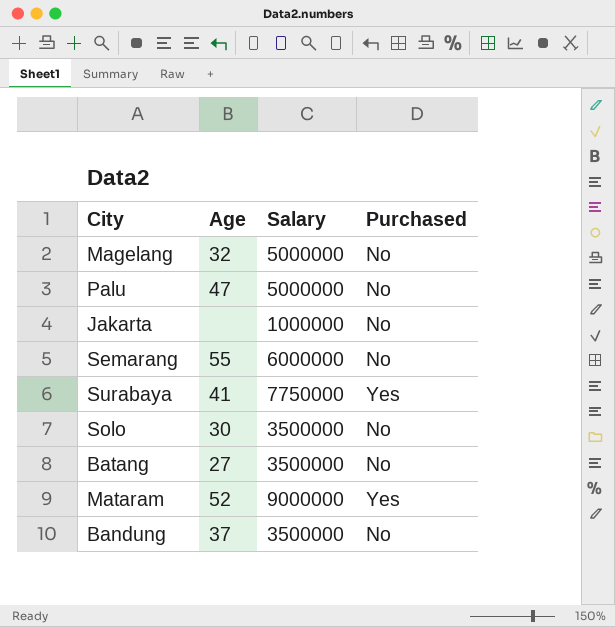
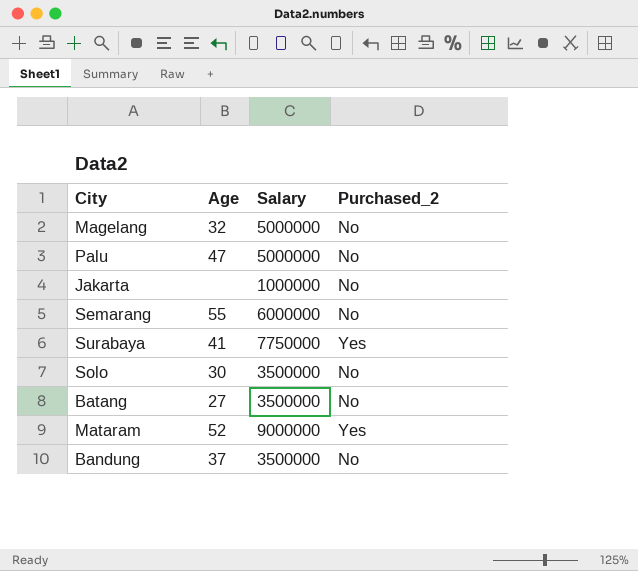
column name: Purchased -> Purchased_2

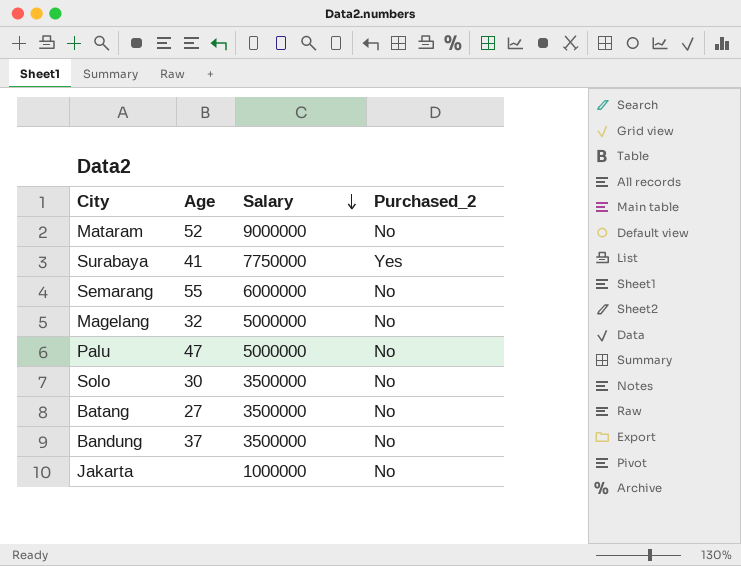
row order: none -> Salary descending
Mataram | Purchased_2: Yes -> No

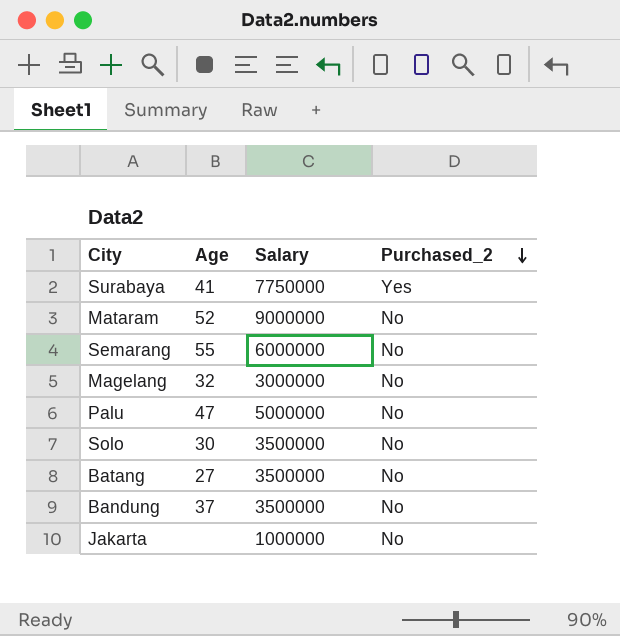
row order: Salary descending -> Purchased_2 descending
Magelang | Salary: 5000000 -> 3000000

